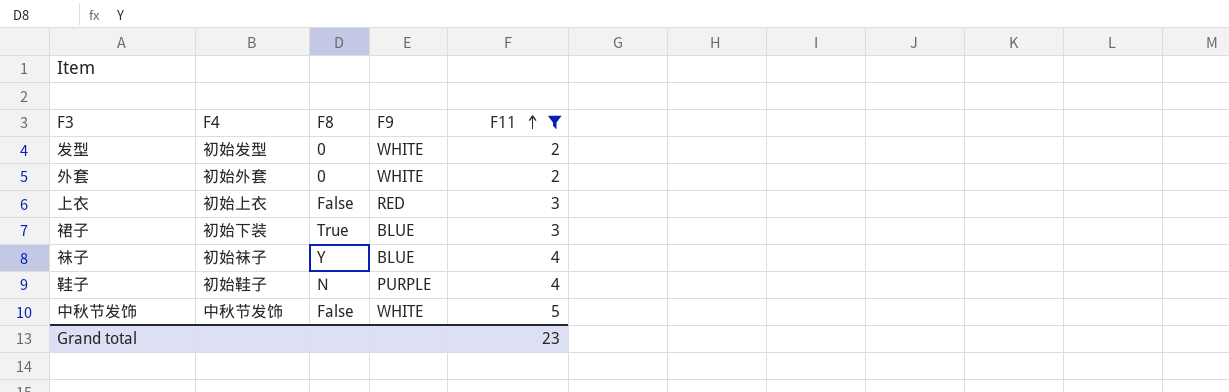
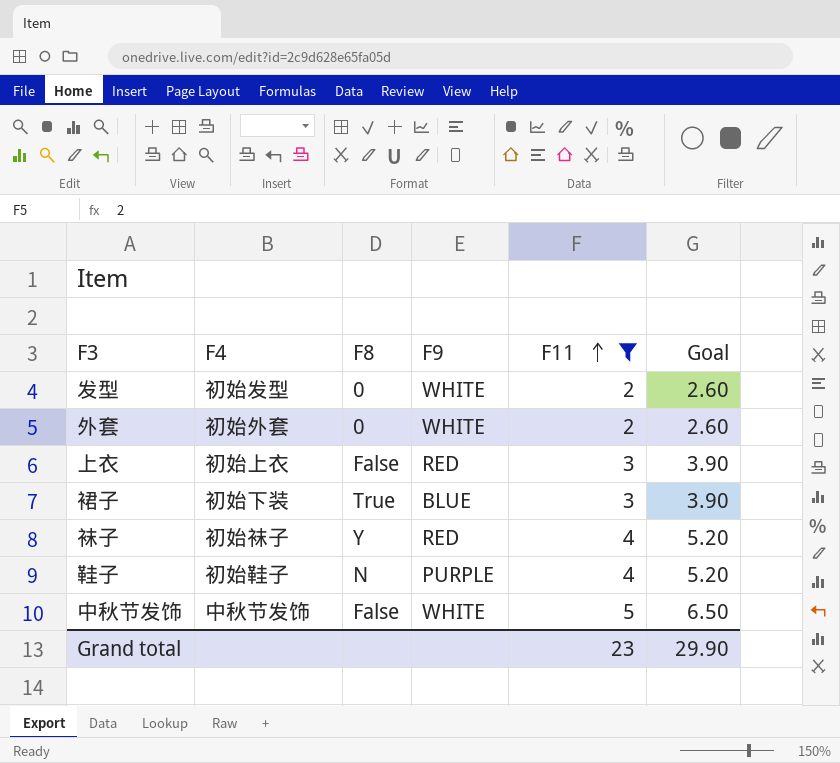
column Goal | formula: none -> [F11] * 1.3
袜子 | F9: BLUE -> RED

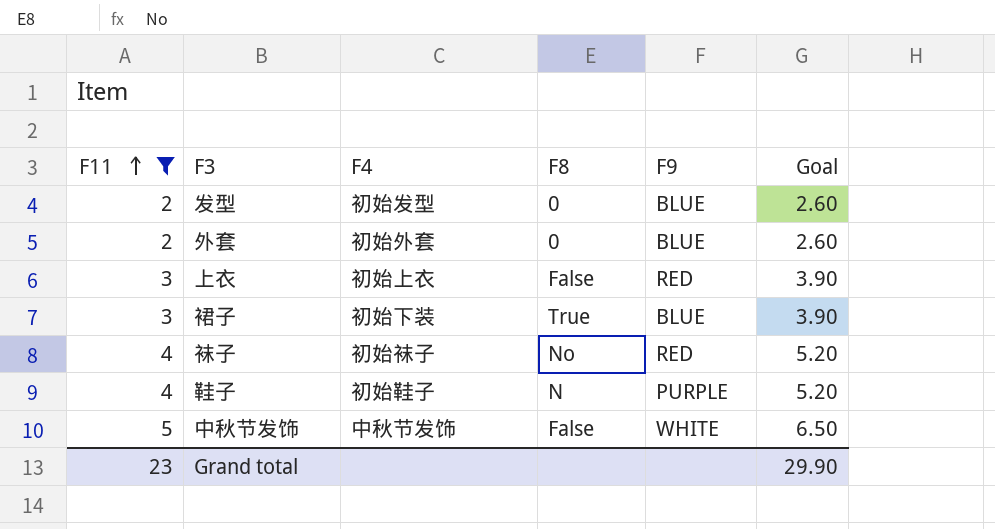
column F11 | position: 5 -> 1
发型 | F9: WHITE -> BLUE
外套 | F9: WHITE -> BLUE
袜子 | F8: Y -> No

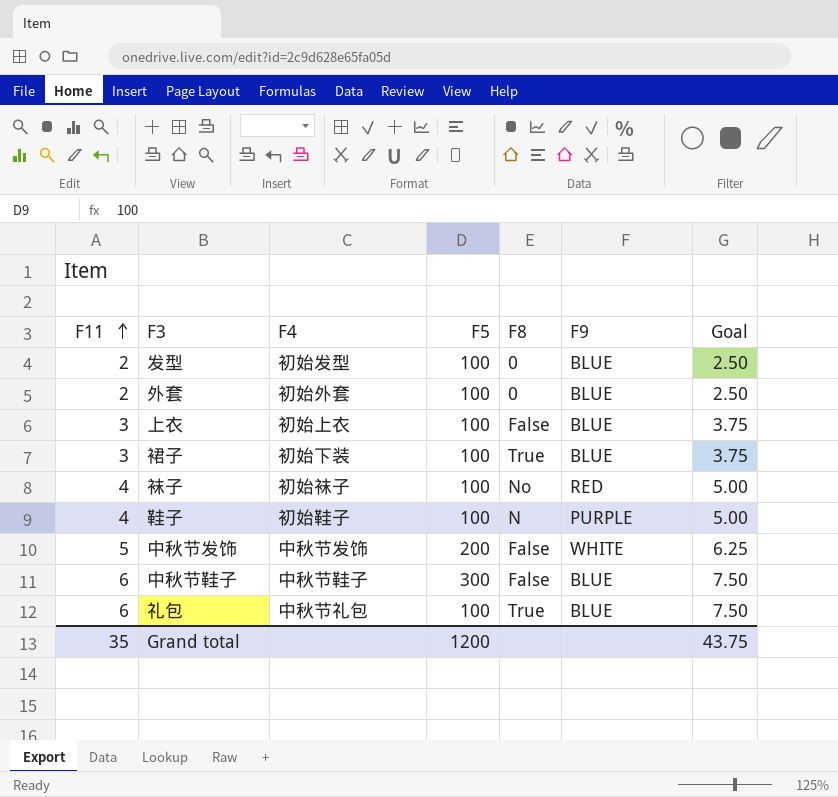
filter: F11 != 6 -> none
column F5 | position: none -> 4
column Goal | formula: [F11] * 1.3 -> [F11] * 1.25
上衣 | F9: RED -> BLUE
Grand total | F11: 23 -> 35
Grand total | Goal: 29.90 -> 43.75

